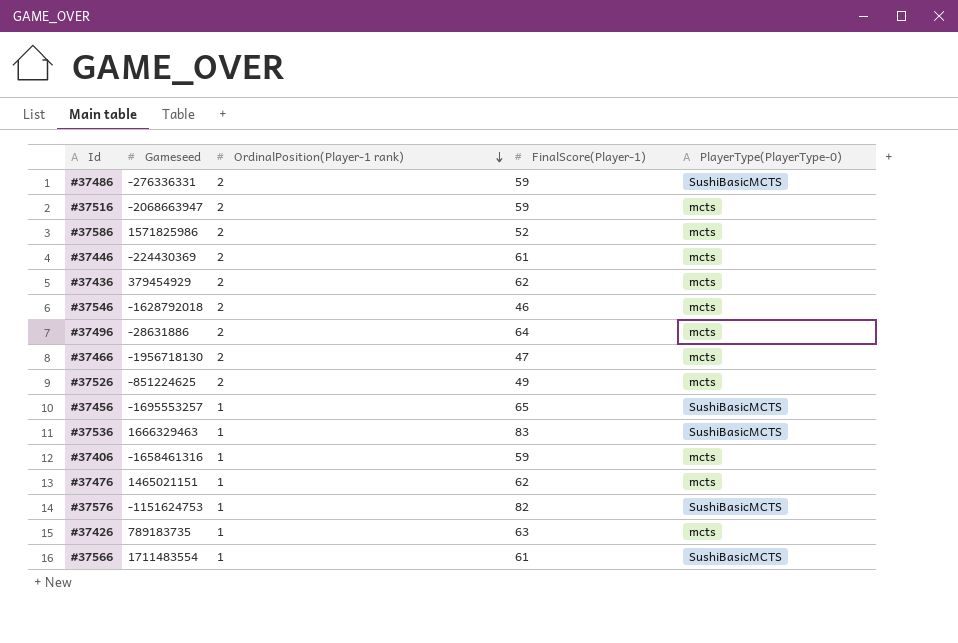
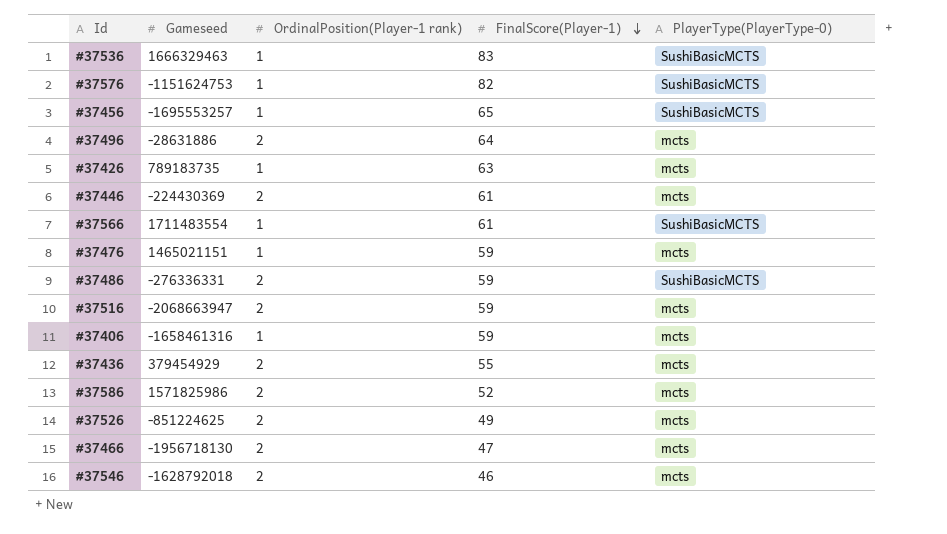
row order: OrdinalPosition(Player-1 rank) descending -> FinalScore(Player-1) descending
#37476 | FinalScore(Player-1): 62 -> 59
#37436 | FinalScore(Player-1): 62 -> 55

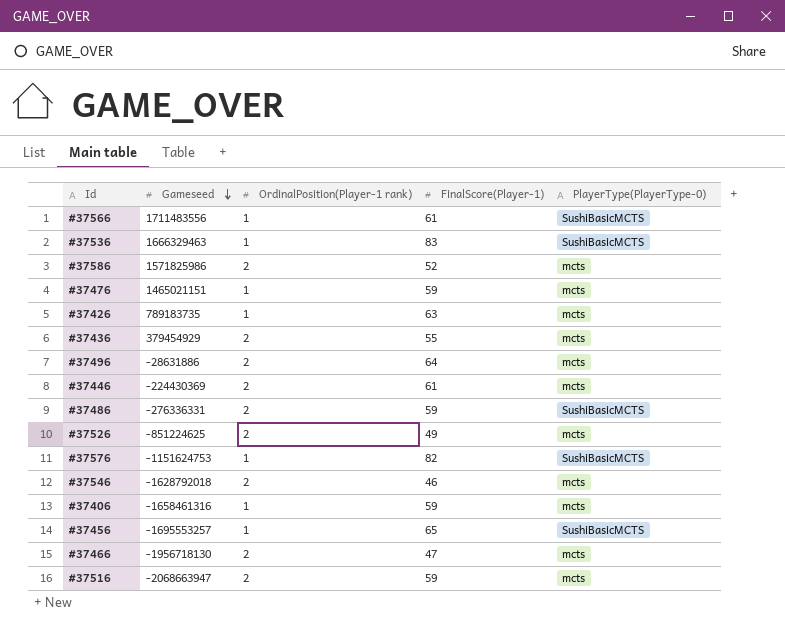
row order: FinalScore(Player-1) descending -> Gameseed descending
#37566 | Gameseed: 1711483554 -> 1711483556

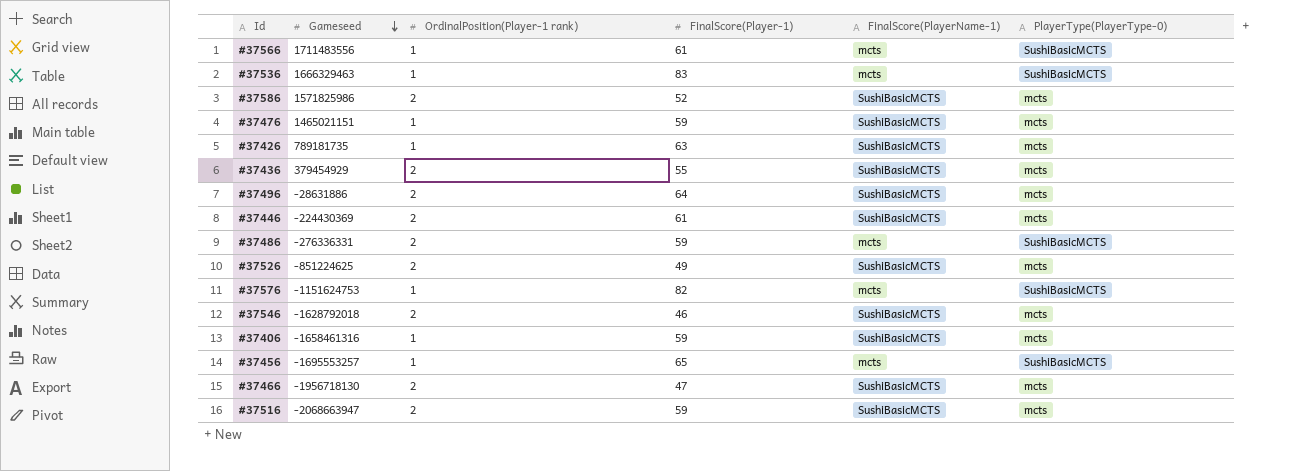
column FinalScore(PlayerName-1) | position: none -> 5
#37426 | Gameseed: 789183735 -> 789181735

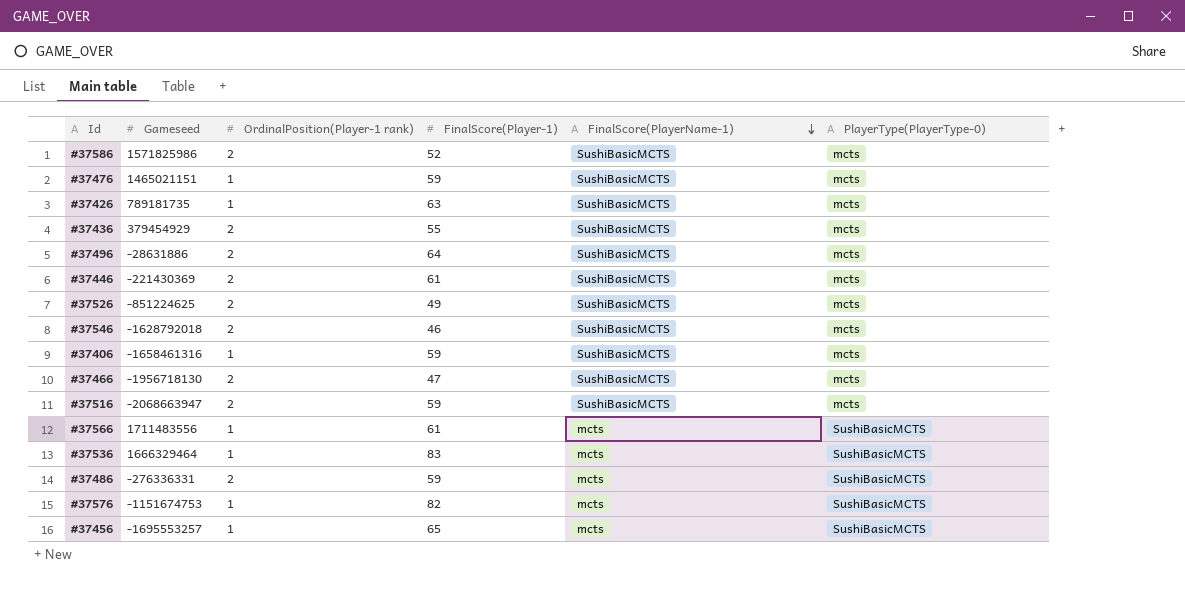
row order: Gameseed descending -> FinalScore(PlayerName-1) descending
#37446 | Gameseed: -224430369 -> -221430369
#37536 | Gameseed: 1666329463 -> 1666329464
#37576 | Gameseed: -1151624753 -> -1151674753

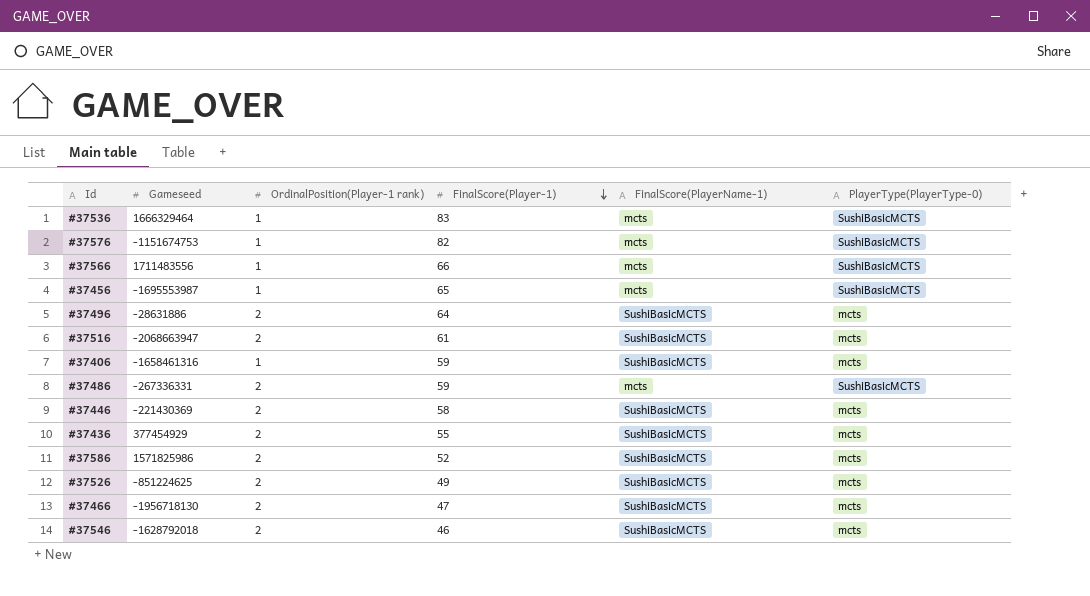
row order: FinalScore(PlayerName-1) descending -> FinalScore(Player-1) descending
row #37476: 1465021151 | 1 | 59 | SushiBasicMCTS | mcts -> none
row #37426: 789181735 | 1 | 63 | SushiBasicMCTS | mcts -> none
#37566 | FinalScore(Player-1): 61 -> 66
#37456 | Gameseed: -1695553257 -> -1695553987
#37516 | FinalScore(Player-1): 59 -> 61
#37486 | Gameseed: -276336331 -> -267336331
#37446 | FinalScore(Player-1): 61 -> 58
#37436 | Gameseed: 379454929 -> 377454929

